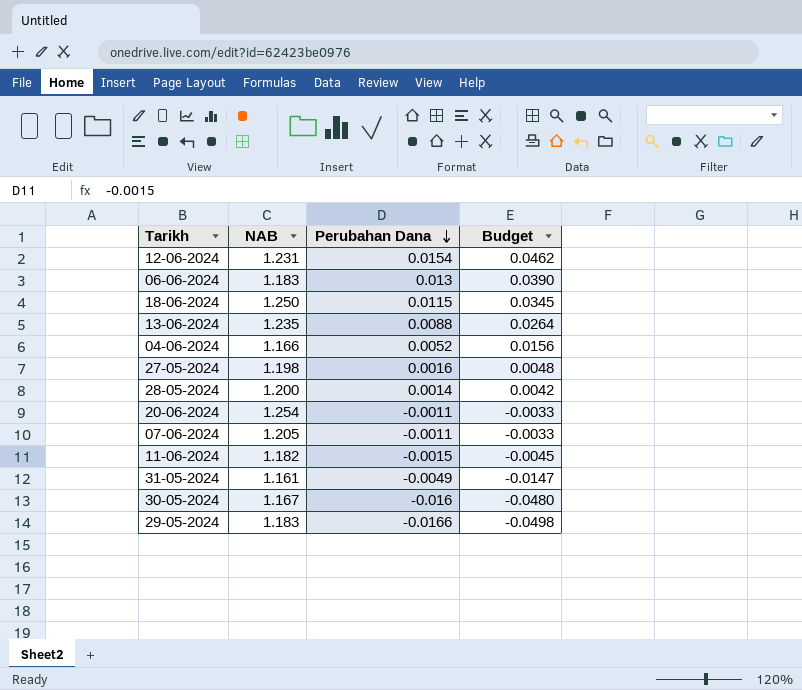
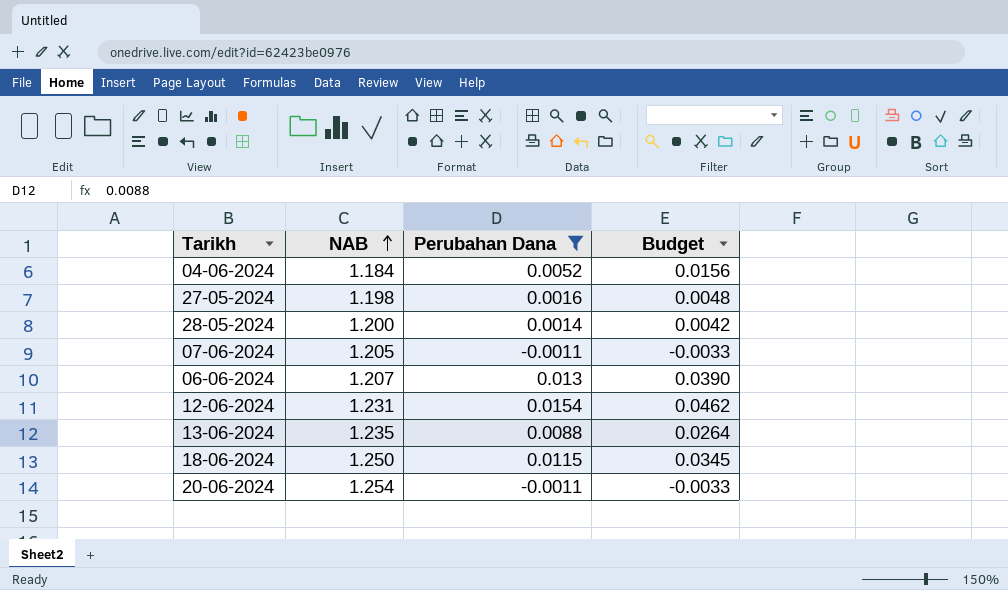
filter: none -> Perubahan Dana >= -0.0011
row order: Perubahan Dana descending -> NAB ascending
04-06-2024 | NAB: 1.166 -> 1.184
06-06-2024 | NAB: 1.183 -> 1.207

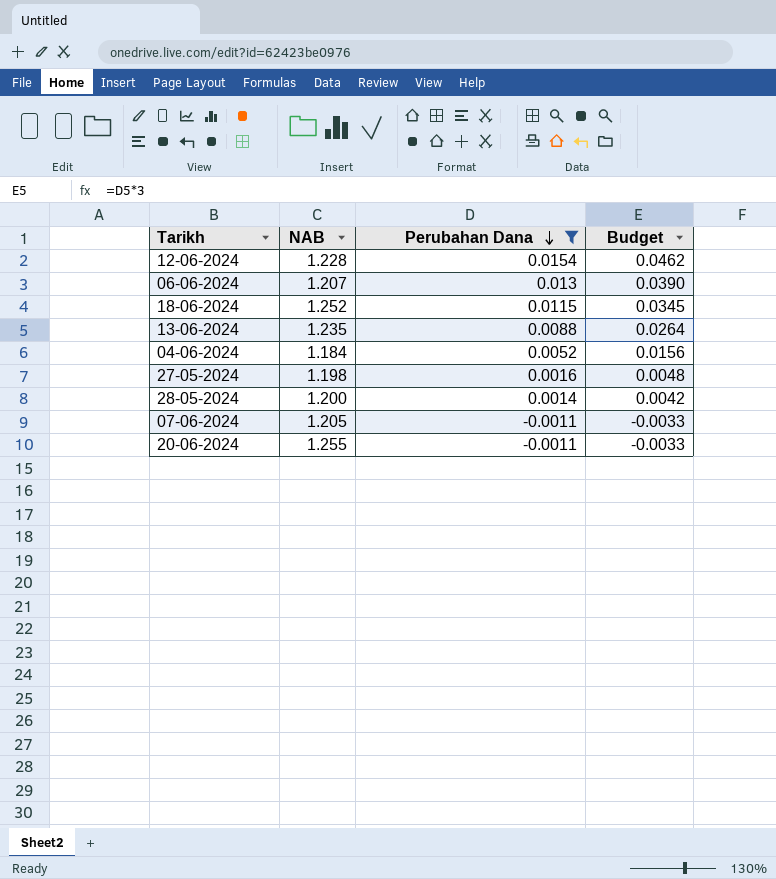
row order: NAB ascending -> Perubahan Dana descending
12-06-2024 | NAB: 1.231 -> 1.228
18-06-2024 | NAB: 1.250 -> 1.252
20-06-2024 | NAB: 1.254 -> 1.255

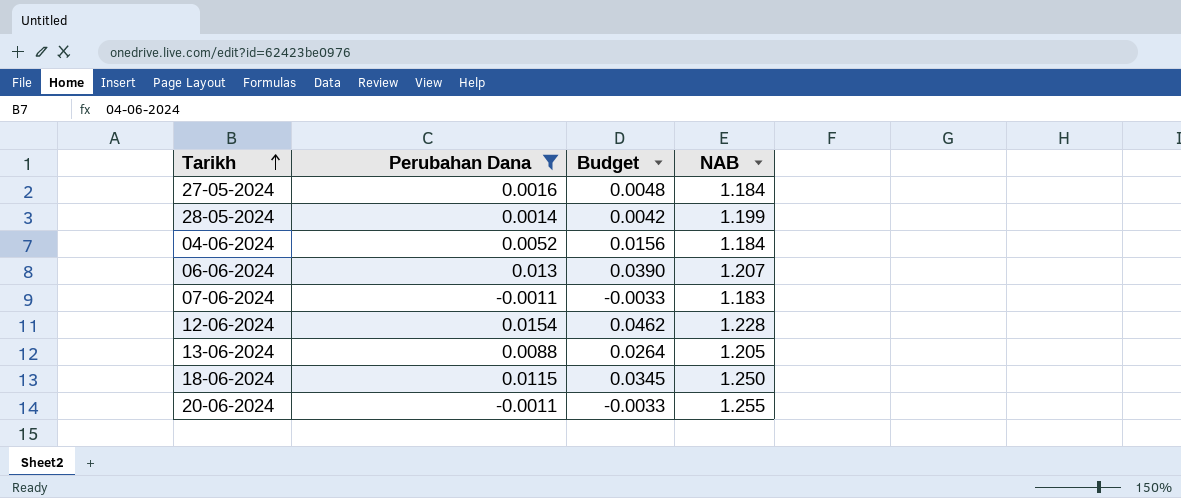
row order: Perubahan Dana descending -> Tarikh ascending
column NAB | position: 2 -> 4
27-05-2024 | NAB: 1.198 -> 1.184
28-05-2024 | NAB: 1.200 -> 1.199
07-06-2024 | NAB: 1.205 -> 1.183
13-06-2024 | NAB: 1.235 -> 1.205
18-06-2024 | NAB: 1.252 -> 1.250

